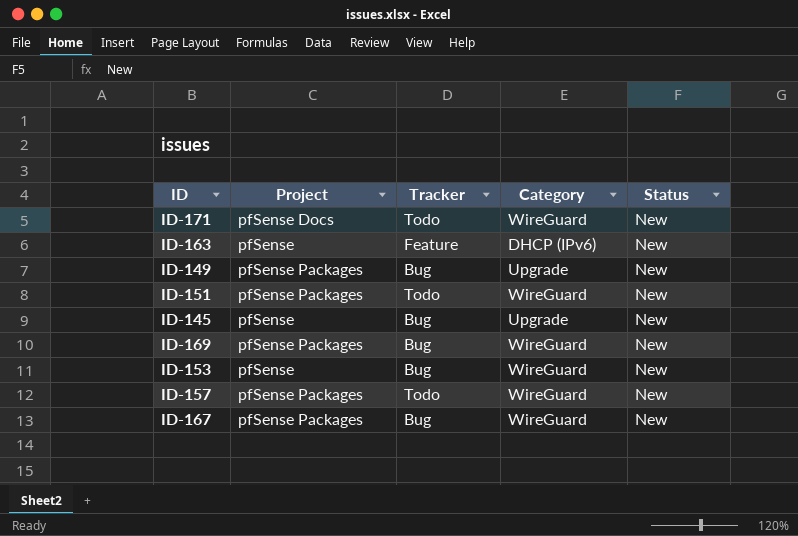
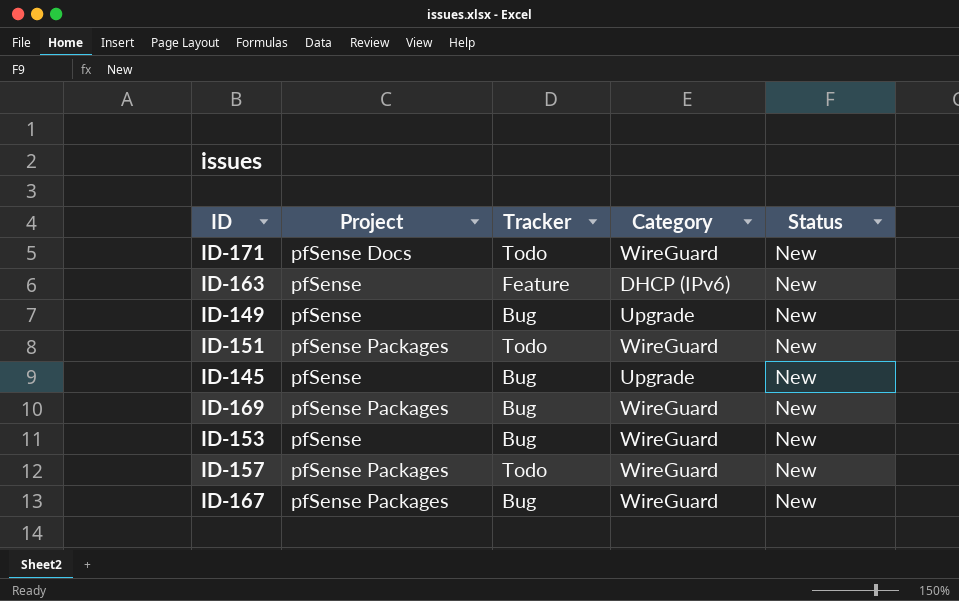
ID-149 | Project: pfSense Packages -> pfSense

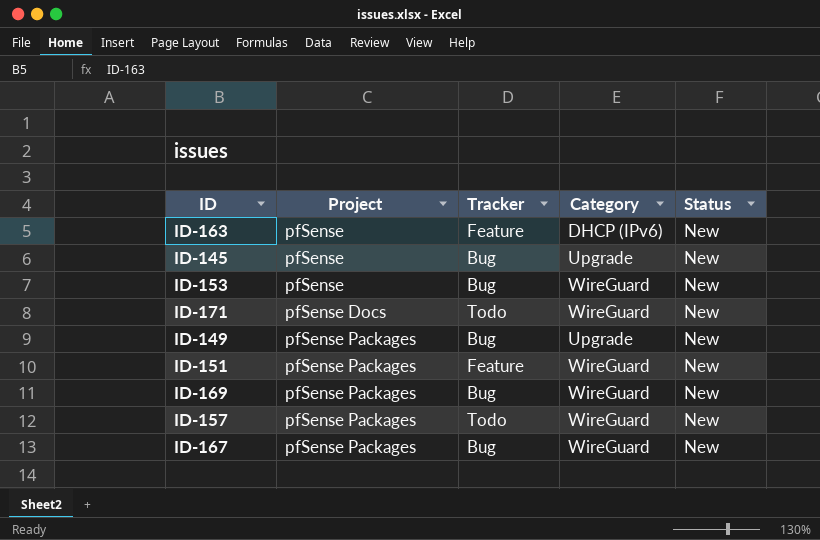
row order: none -> Project ascending
ID-149 | Project: pfSense -> pfSense Packages
ID-151 | Tracker: Todo -> Feature

